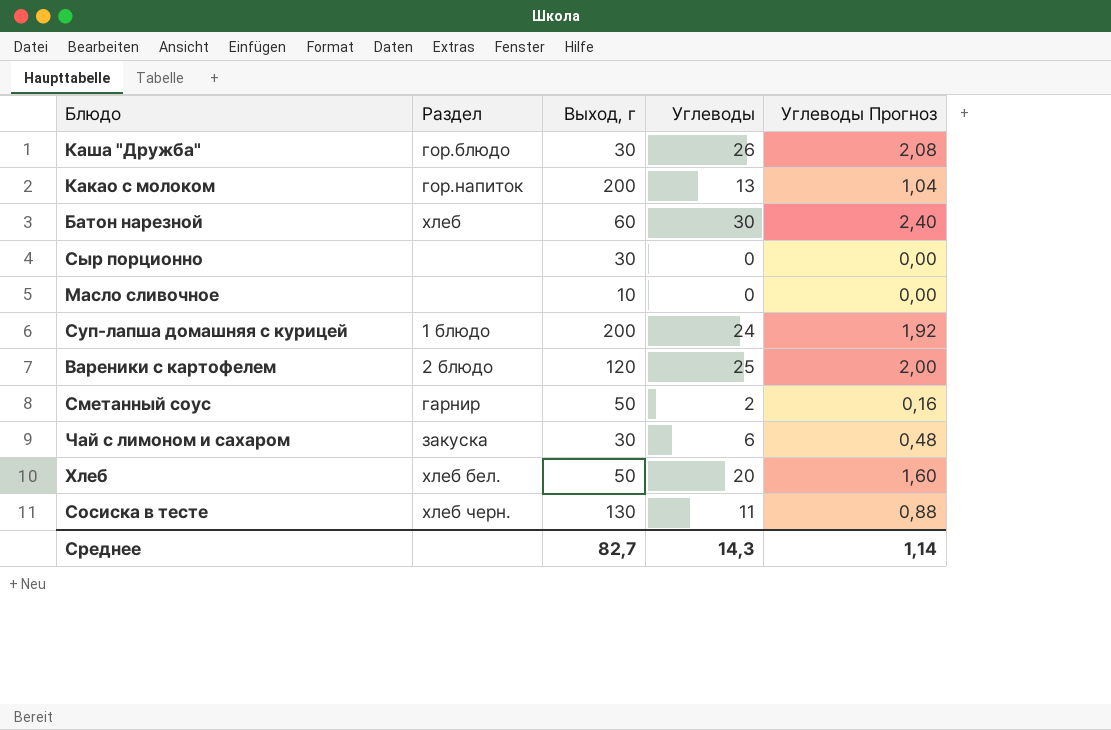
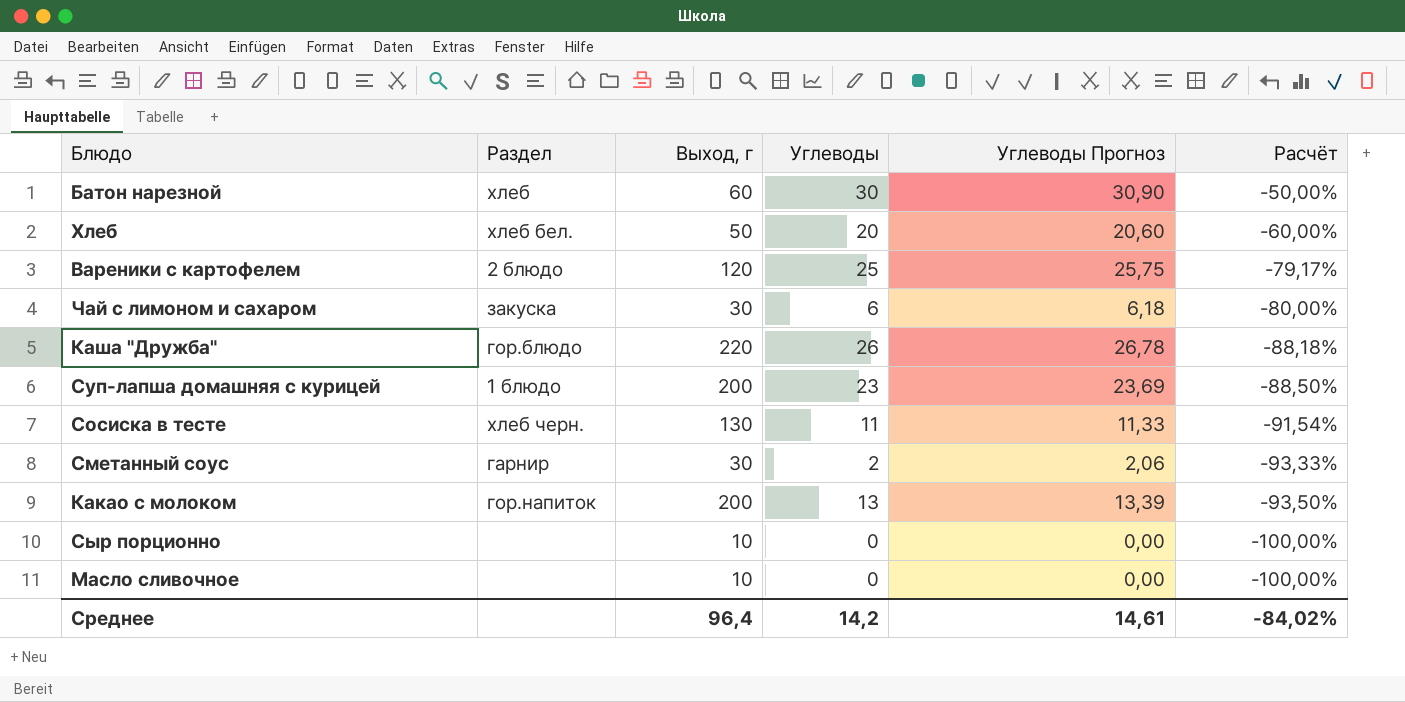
row order: none -> Расчёт descending
column Углеводы Прогноз | formula: [Углеводы] * 0,08 -> [Углеводы] * 1,03
column Расчёт | formula: none -> ([Углеводы] - [Выход, г]) / [Выход, г]
Каша "Дружба" | Выход, г: 30 -> 220
Суп-лапша домашняя с курицей | Углеводы: 24 -> 23
Сметанный соус | Выход, г: 50 -> 30
Сыр порционно | Выход, г: 30 -> 10
Среднее | Выход, г: 82,7 -> 96,4
Среднее | Углеводы: 14,3 -> 14,2
Среднее | Углеводы Прогноз: 1,14 -> 14,61

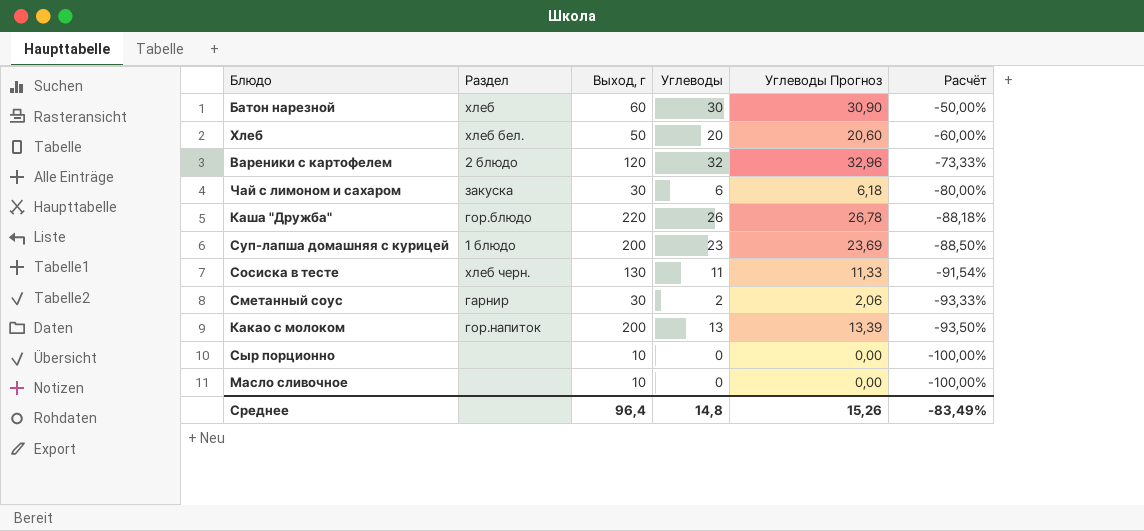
Вареники с картофелем | Углеводы: 25 -> 32
Вареники с картофелем | Углеводы Прогноз: 25,75 -> 32,96
Вареники с картофелем | Расчёт: -79,17% -> -73,33%
Среднее | Углеводы: 14,2 -> 14,8
Среднее | Углеводы Прогноз: 14,61 -> 15,26
Среднее | Расчёт: -84,02% -> -83,49%

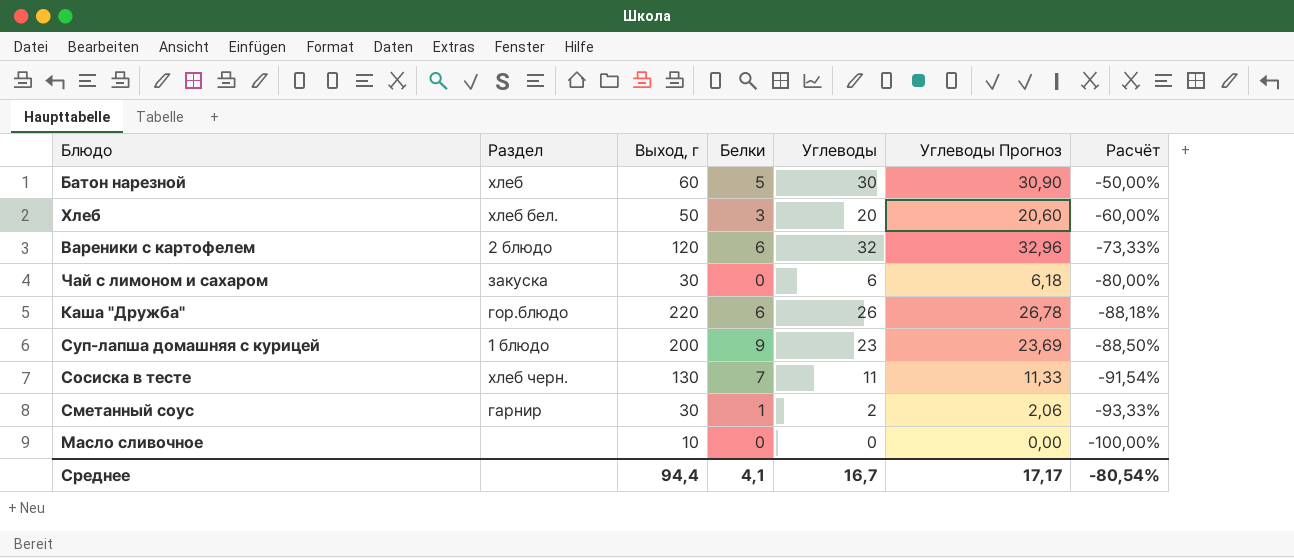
column Белки | position: none -> 4
row Какао с молоком: гор.напиток | 200 | 13 | 13,39 | -93,50% -> none
row Сыр порционно: none | 10 | 0 | 0,00 | -100,00% -> none
Среднее | Выход, г: 96,4 -> 94,4
Среднее | Углеводы: 14,8 -> 16,7
Среднее | Углеводы Прогноз: 15,26 -> 17,17
Среднее | Расчёт: -83,49% -> -80,54%

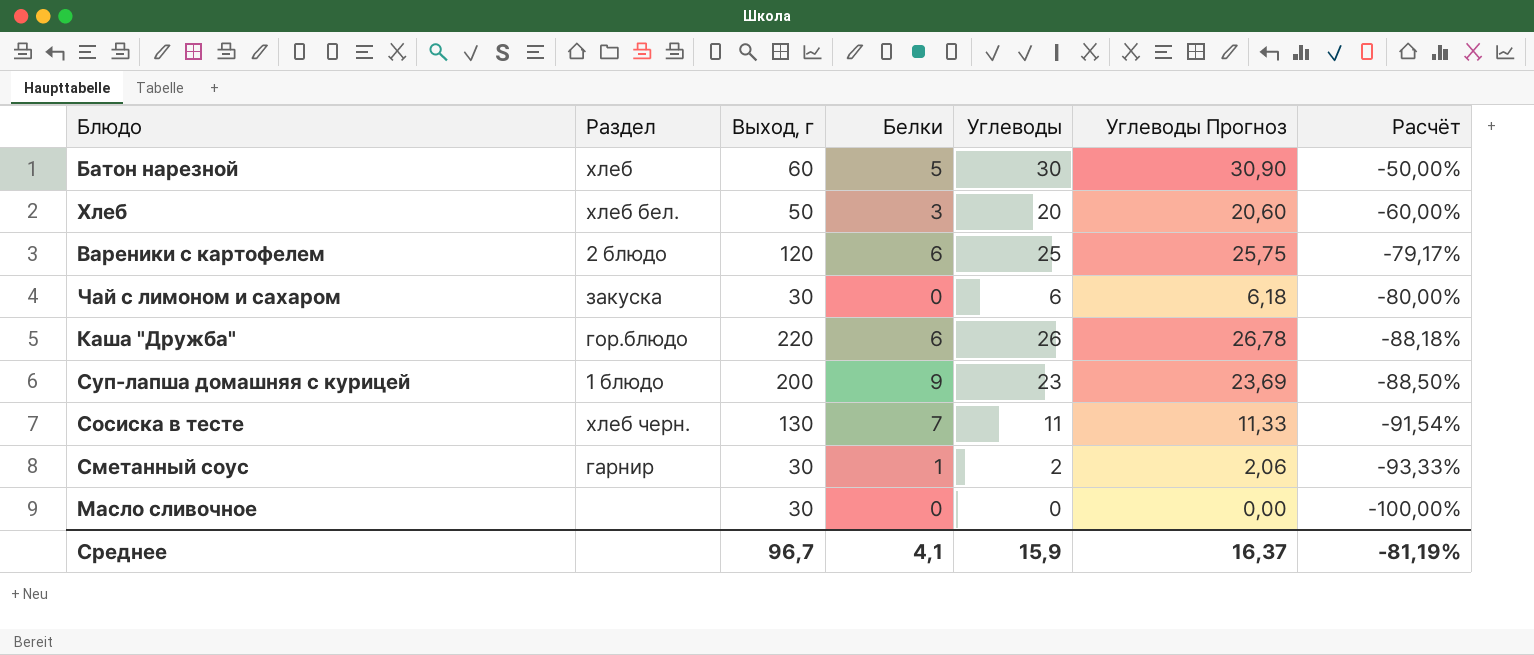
Вареники с картофелем | Углеводы: 32 -> 25
Вареники с картофелем | Углеводы Прогноз: 32,96 -> 25,75
Вареники с картофелем | Расчёт: -73,33% -> -79,17%
Масло сливочное | Выход, г: 10 -> 30
Среднее | Выход, г: 94,4 -> 96,7
Среднее | Углеводы: 16,7 -> 15,9
Среднее | Углеводы Прогноз: 17,17 -> 16,37
Среднее | Расчёт: -80,54% -> -81,19%

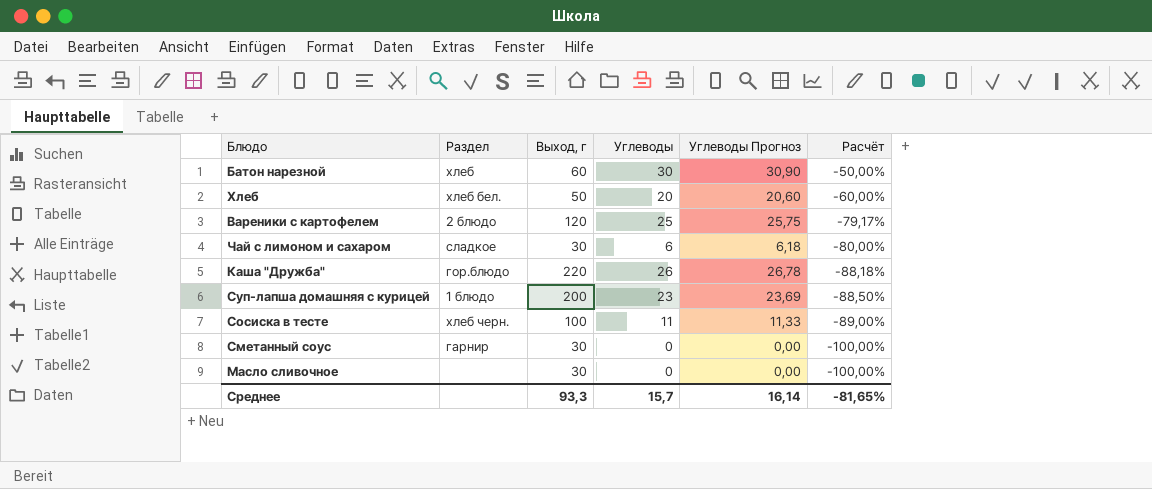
column Белки | position: 4 -> none
Чай с лимоном и сахаром | Раздел: закуска -> сладкое
Сосиска в тесте | Выход, г: 130 -> 100
Сосиска в тесте | Расчёт: -91,54% -> -89,00%
Сметанный соус | Углеводы: 2 -> 0
Сметанный соус | Углеводы Прогноз: 2,06 -> 0,00
Сметанный соус | Расчёт: -93,33% -> -100,00%
Среднее | Выход, г: 96,7 -> 93,3
Среднее | Углеводы: 15,9 -> 15,7
Среднее | Углеводы Прогноз: 16,37 -> 16,14
Среднее | Расчёт: -81,19% -> -81,65%

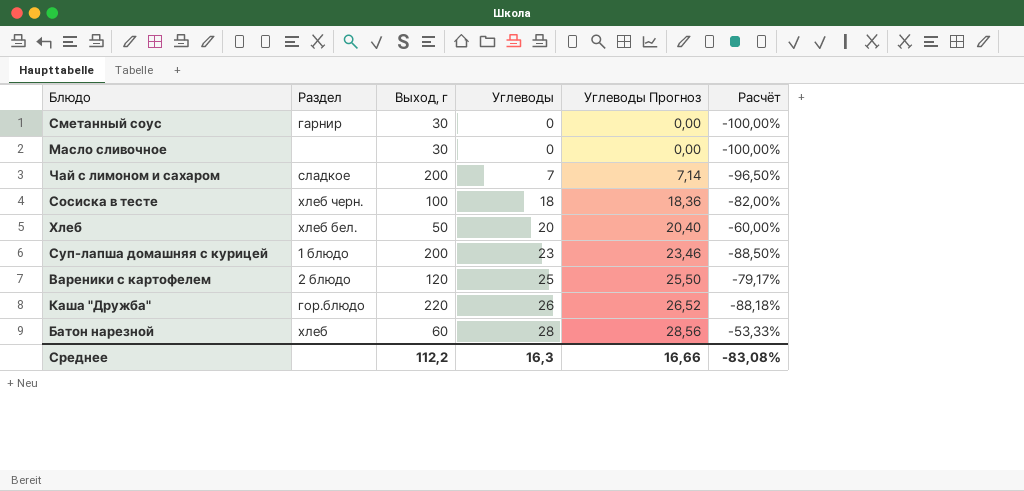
row order: Расчёт descending -> Углеводы ascending
column Углеводы Прогноз | formula: [Углеводы] * 1,03 -> [Углеводы] * 1,02
Чай с лимоном и сахаром | Выход, г: 30 -> 200
Чай с лимоном и сахаром | Углеводы: 6 -> 7
Чай с лимоном и сахаром | Расчёт: -80,00% -> -96,50%
Сосиска в тесте | Углеводы: 11 -> 18
Сосиска в тесте | Расчёт: -89,00% -> -82,00%
Батон нарезной | Углеводы: 30 -> 28
Батон нарезной | Расчёт: -50,00% -> -53,33%
Среднее | Выход, г: 93,3 -> 112,2
Среднее | Углеводы: 15,7 -> 16,3
Среднее | Углеводы Прогноз: 16,14 -> 16,66
Среднее | Расчёт: -81,65% -> -83,08%

